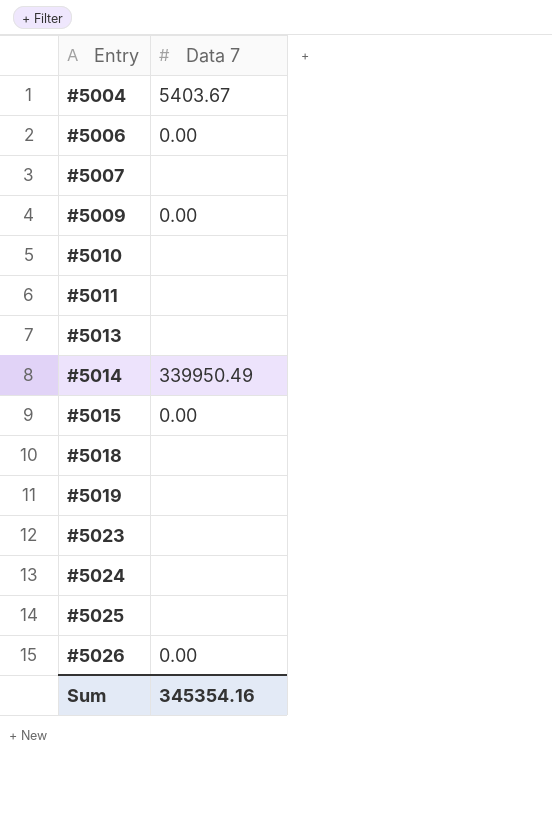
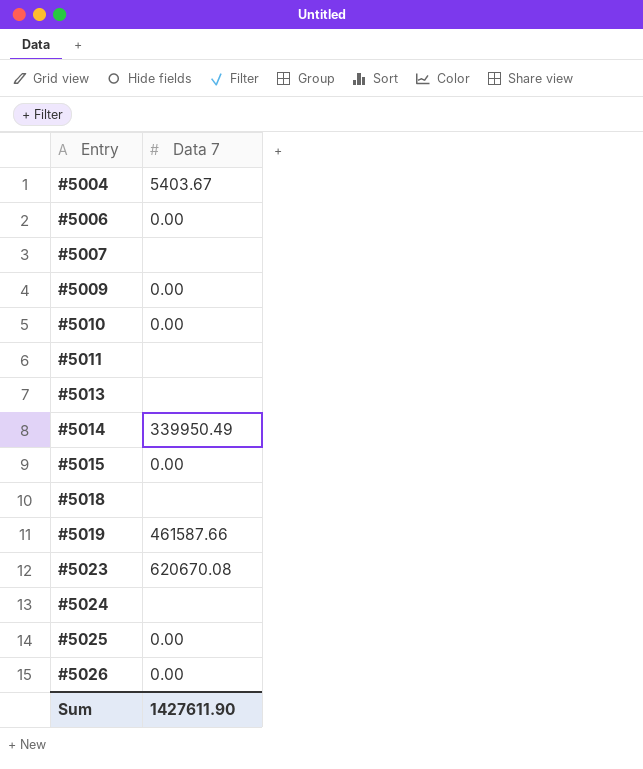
#5010 | Data 7: none -> 0.00
#5019 | Data 7: none -> 461587.66
#5023 | Data 7: none -> 620670.08
#5025 | Data 7: none -> 0.00
Sum | Data 7: 345354.16 -> 1427611.90

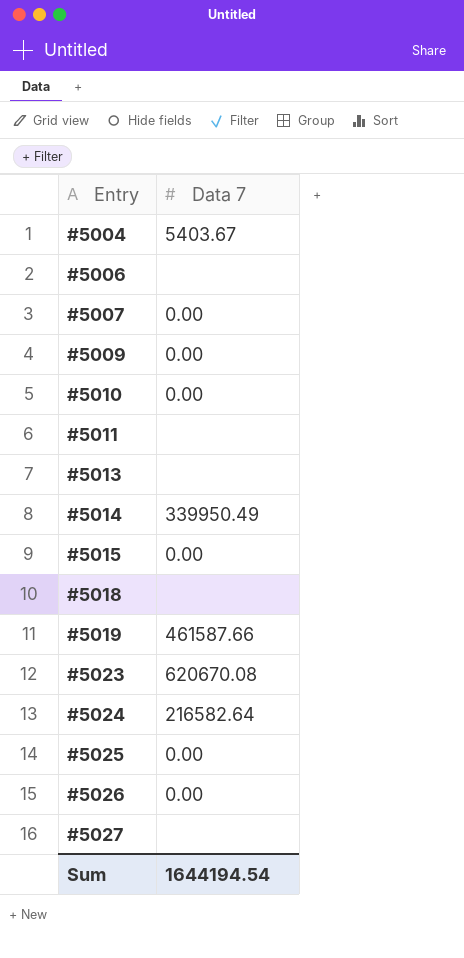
#5006 | Data 7: 0.00 -> none
#5007 | Data 7: none -> 0.00
#5024 | Data 7: none -> 216582.64
row #5027: none -> none
Sum | Data 7: 1427611.90 -> 1644194.54

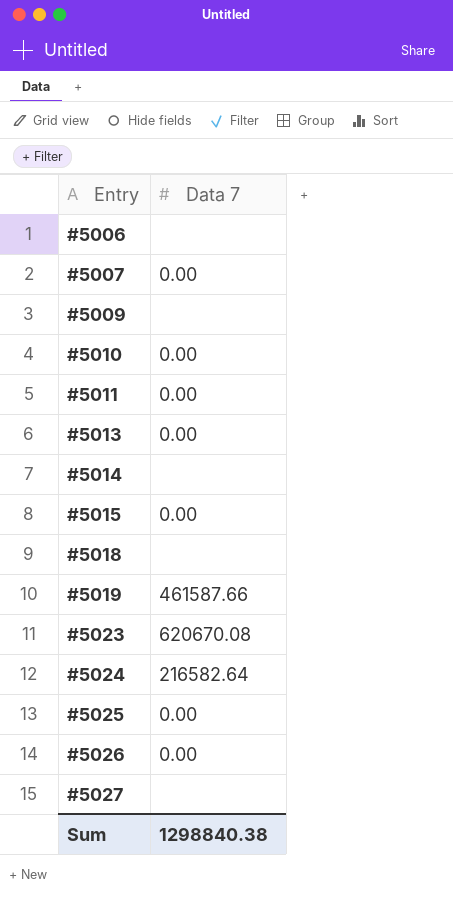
row #5004: 5403.67 -> none
#5009 | Data 7: 0.00 -> none
#5011 | Data 7: none -> 0.00
#5013 | Data 7: none -> 0.00
#5014 | Data 7: 339950.49 -> none
Sum | Data 7: 1644194.54 -> 1298840.38

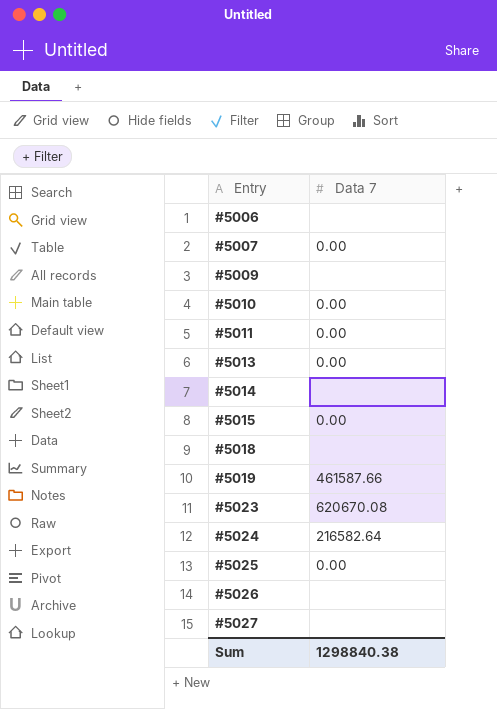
#5026 | Data 7: 0.00 -> none

